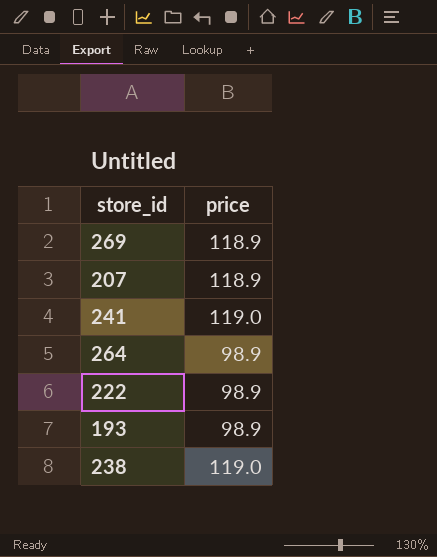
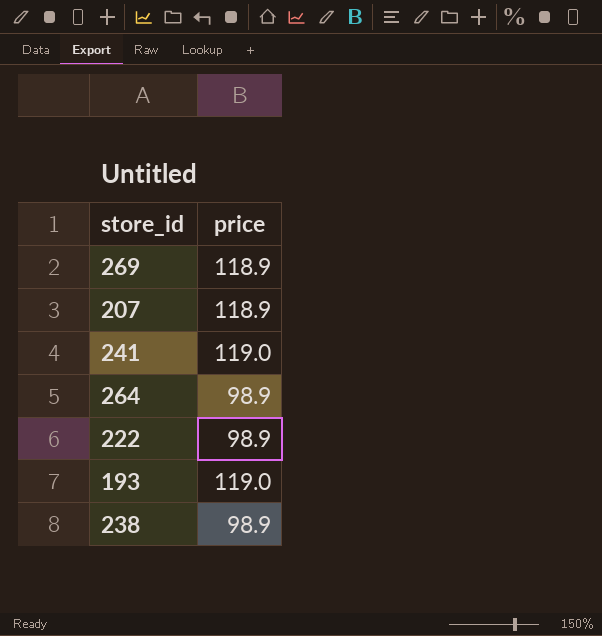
193 | price: 98.9 -> 119.0
238 | price: 119.0 -> 98.9

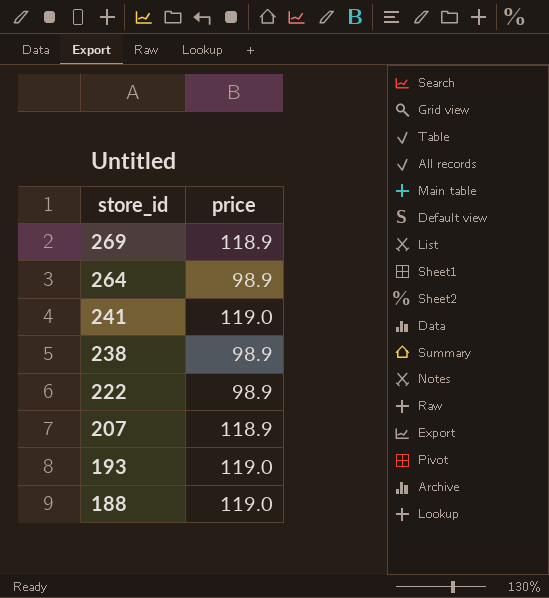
row order: none -> store_id descending
row 188: none -> 119.0

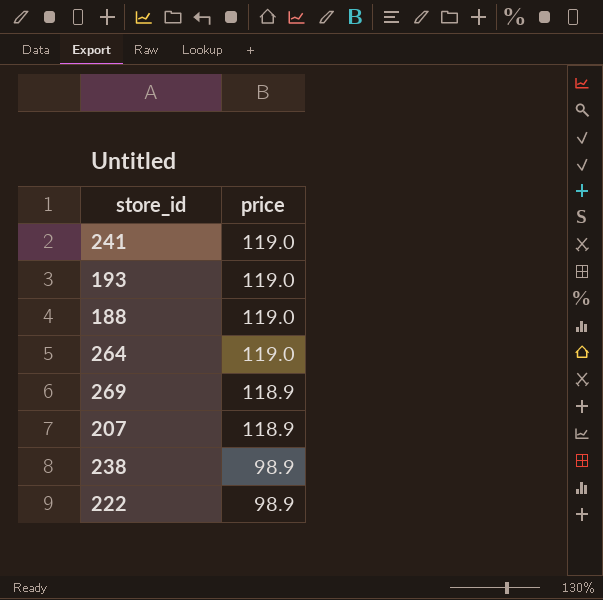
row order: store_id descending -> price descending
264 | price: 98.9 -> 119.0

